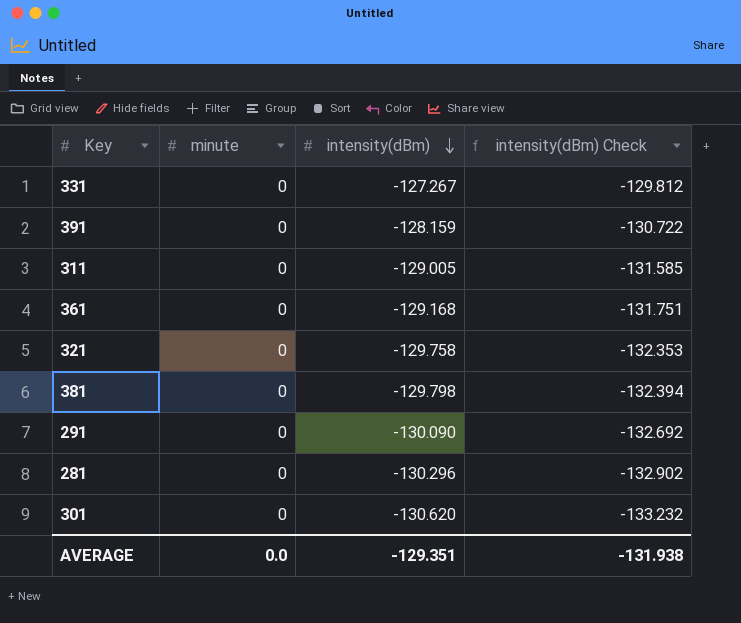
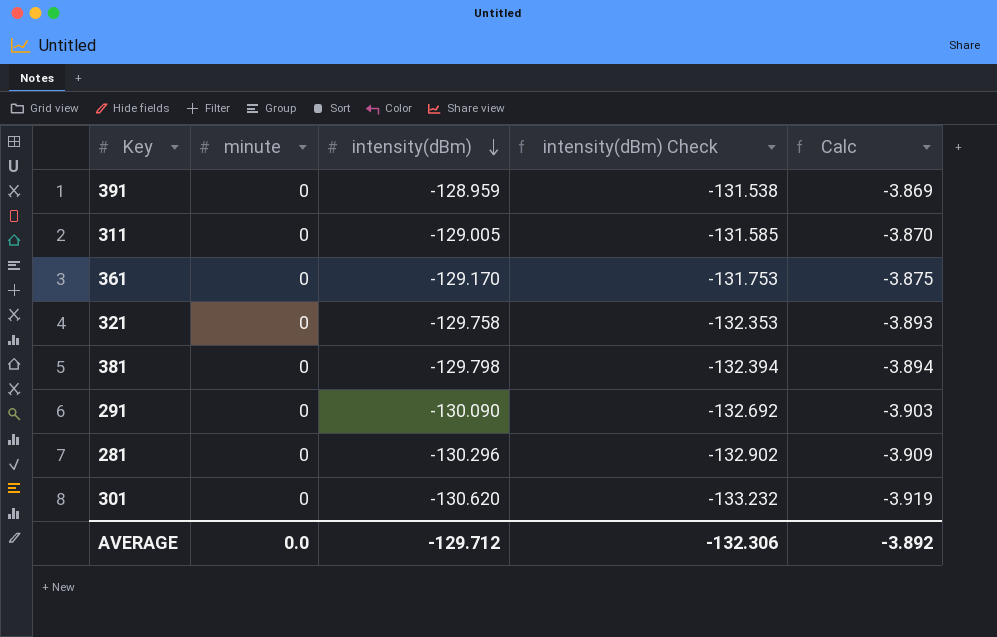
column Calc | formula: none -> [intensity(dBm)] * 0.03
row 331: 0 | -127.267 | -129.812 -> none
391 | intensity(dBm): -128.159 -> -128.959
391 | intensity(dBm) Check: -130.722 -> -131.538
361 | intensity(dBm): -129.168 -> -129.170
361 | intensity(dBm) Check: -131.751 -> -131.753
AVERAGE | intensity(dBm): -129.351 -> -129.712
AVERAGE | intensity(dBm) Check: -131.938 -> -132.306

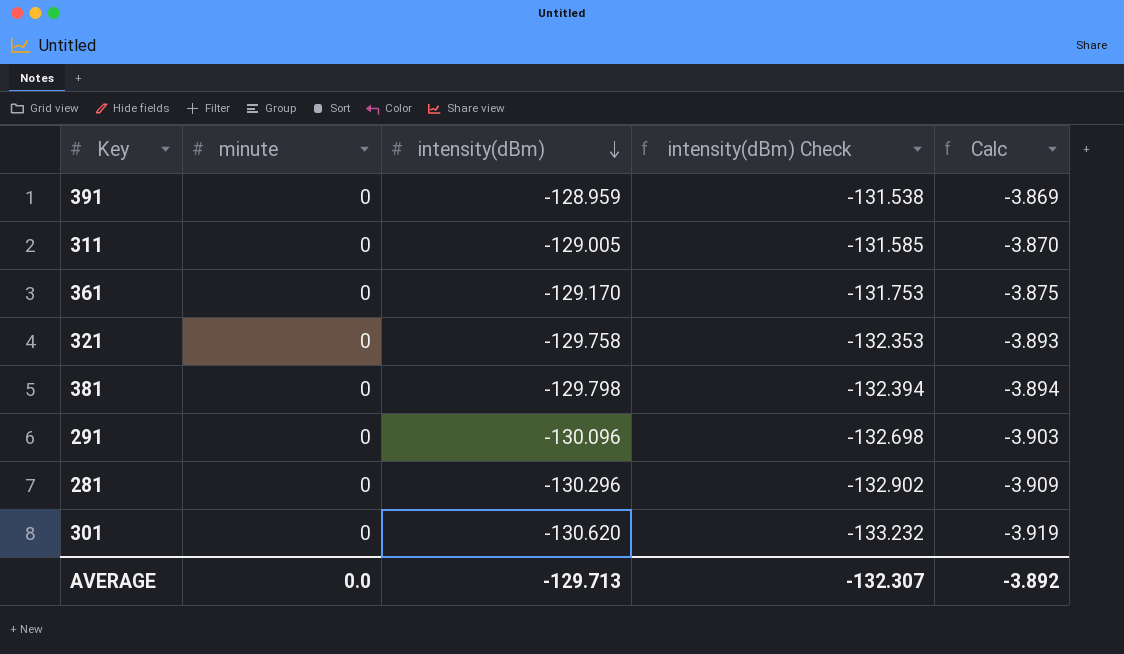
291 | intensity(dBm): -130.090 -> -130.096
291 | intensity(dBm) Check: -132.692 -> -132.698
AVERAGE | intensity(dBm): -129.712 -> -129.713
AVERAGE | intensity(dBm) Check: -132.306 -> -132.307

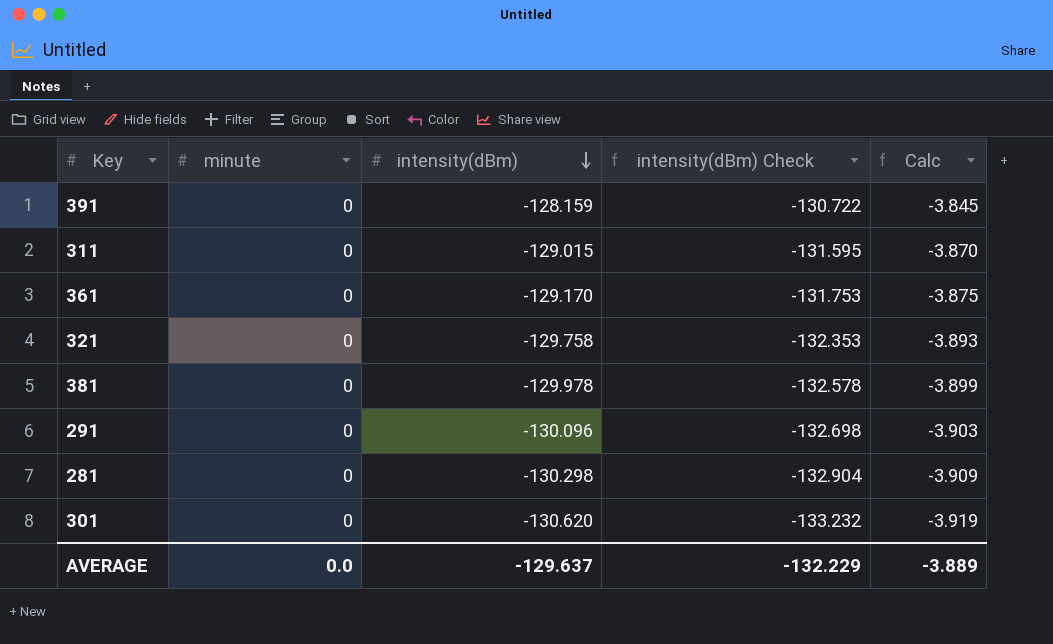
391 | intensity(dBm): -128.959 -> -128.159
391 | intensity(dBm) Check: -131.538 -> -130.722
391 | Calc: -3.869 -> -3.845
311 | intensity(dBm): -129.005 -> -129.015
311 | intensity(dBm) Check: -131.585 -> -131.595
381 | intensity(dBm): -129.798 -> -129.978
381 | intensity(dBm) Check: -132.394 -> -132.578
381 | Calc: -3.894 -> -3.899
281 | intensity(dBm): -130.296 -> -130.298
281 | intensity(dBm) Check: -132.902 -> -132.904
AVERAGE | intensity(dBm): -129.713 -> -129.637
AVERAGE | intensity(dBm) Check: -132.307 -> -132.229
AVERAGE | Calc: -3.892 -> -3.889

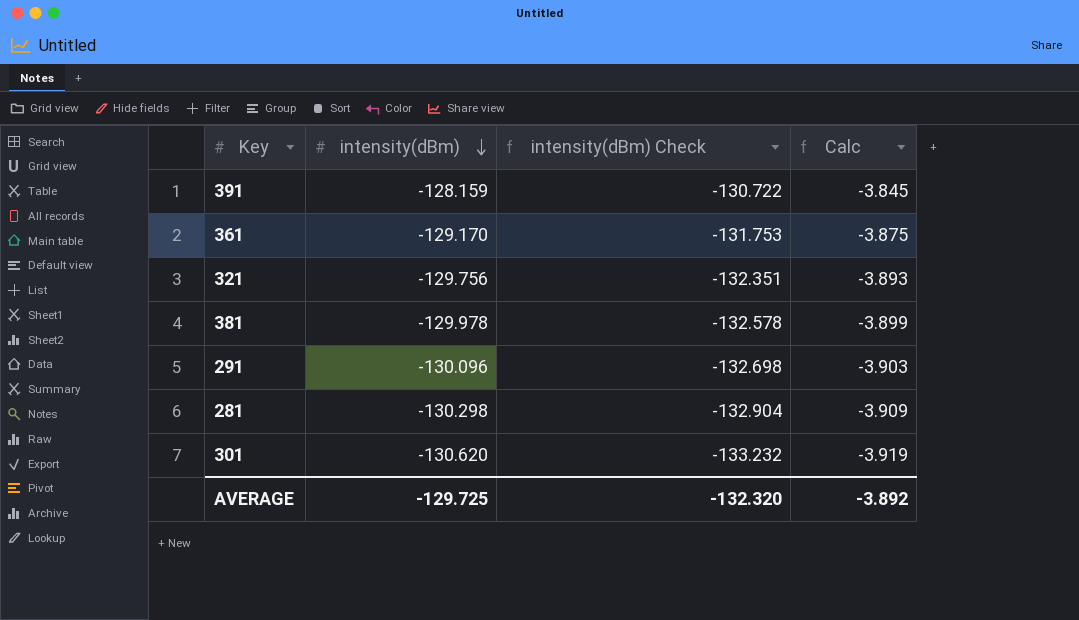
column minute | position: 2 -> none
row 311: 0 | -129.015 | -131.595 | -3.870 -> none
321 | intensity(dBm): -129.758 -> -129.756
321 | intensity(dBm) Check: -132.353 -> -132.351
AVERAGE | intensity(dBm): -129.637 -> -129.725
AVERAGE | intensity(dBm) Check: -132.229 -> -132.320
AVERAGE | Calc: -3.889 -> -3.892

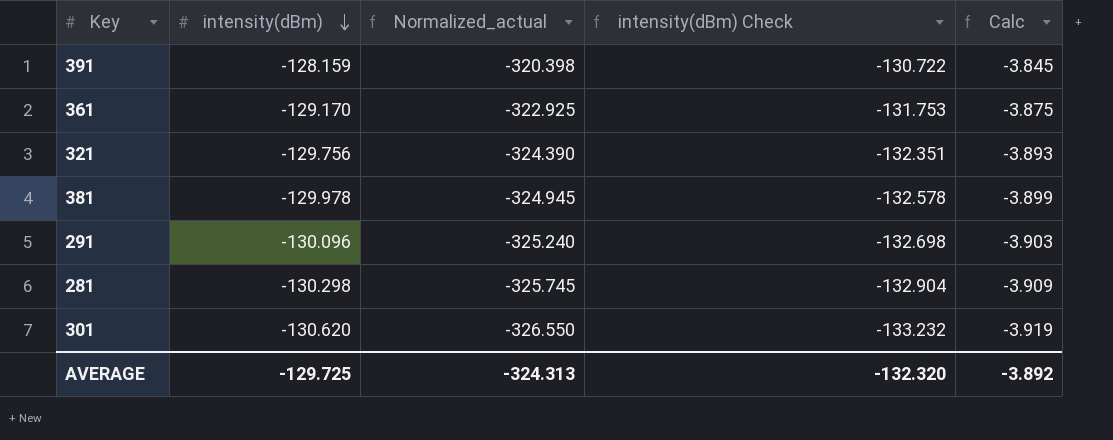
column Normalized_actual | formula: none -> [intensity(dBm)] * 2.5

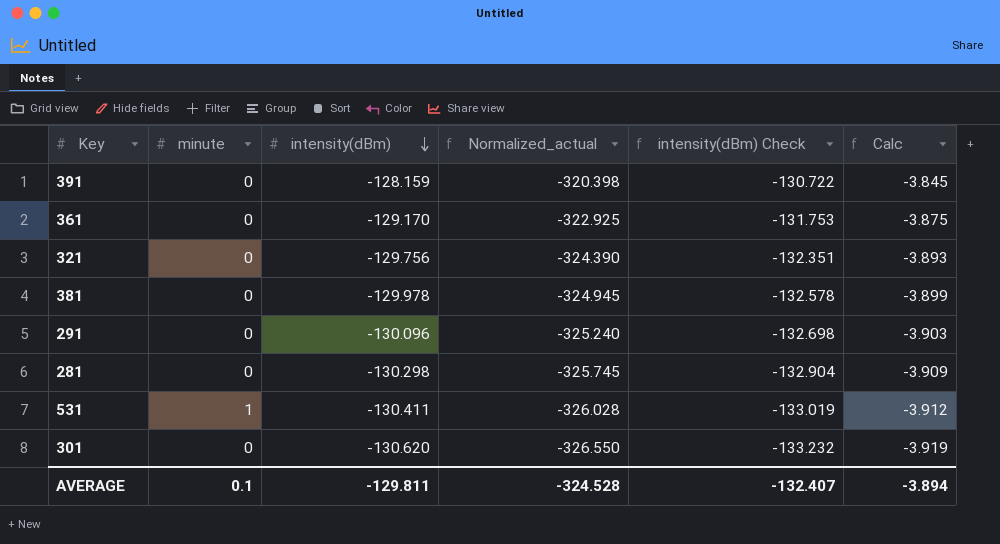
column minute | position: none -> 2
row 531: none -> 1 | -130.411 | -326.028 | -133.019 | -3.912
AVERAGE | intensity(dBm): -129.725 -> -129.811
AVERAGE | Normalized_actual: -324.313 -> -324.528
AVERAGE | intensity(dBm) Check: -132.320 -> -132.407
AVERAGE | Calc: -3.892 -> -3.894

